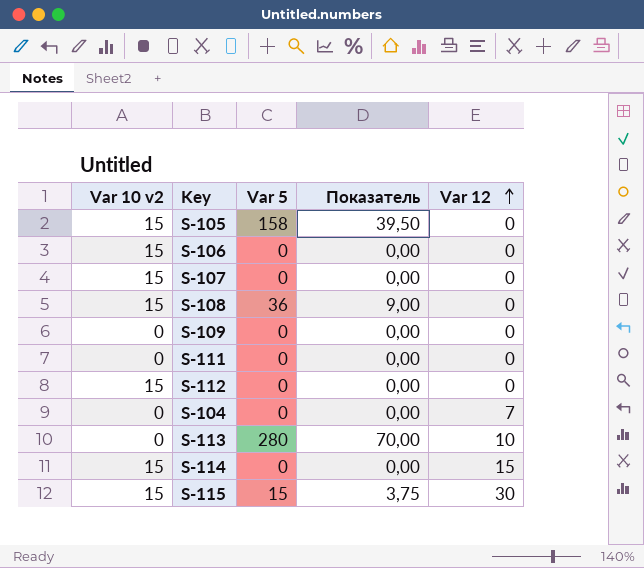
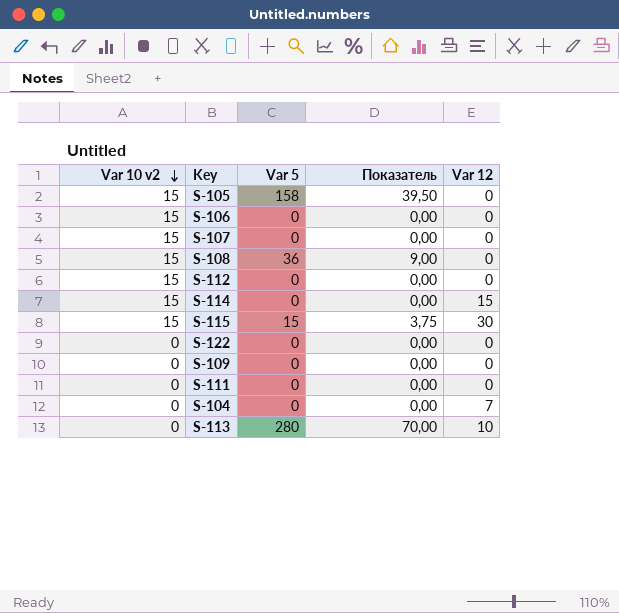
row order: Var 12 ascending -> Var 10 v2 descending
row S-122: none -> 0 | 0 | 0,00 | 0

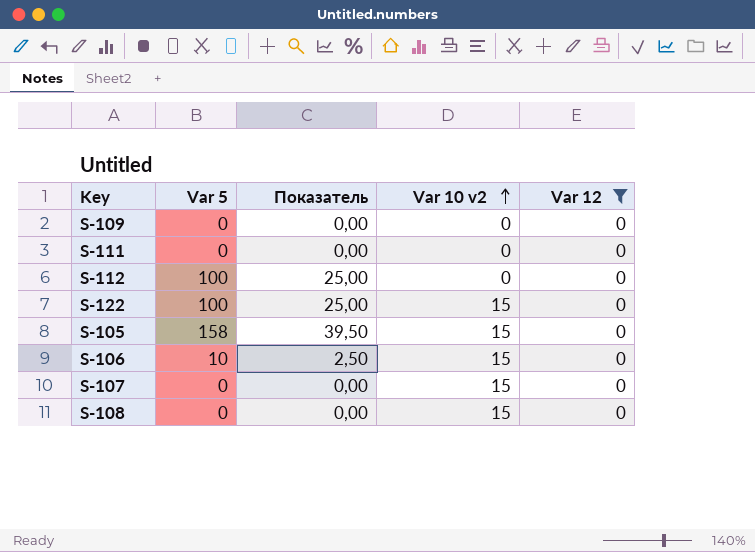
filter: none -> Var 12 = 0
row order: Var 10 v2 descending -> Var 10 v2 ascending
column Var 10 v2 | position: 1 -> 4
S-112 | Var 5: 0 -> 100
S-112 | Показатель: 0,00 -> 25,00
S-112 | Var 10 v2: 15 -> 0
S-122 | Var 5: 0 -> 100
S-122 | Показатель: 0,00 -> 25,00
S-122 | Var 10 v2: 0 -> 15
S-106 | Var 5: 0 -> 10
S-106 | Показатель: 0,00 -> 2,50
S-108 | Var 5: 36 -> 0
S-108 | Показатель: 9,00 -> 0,00

